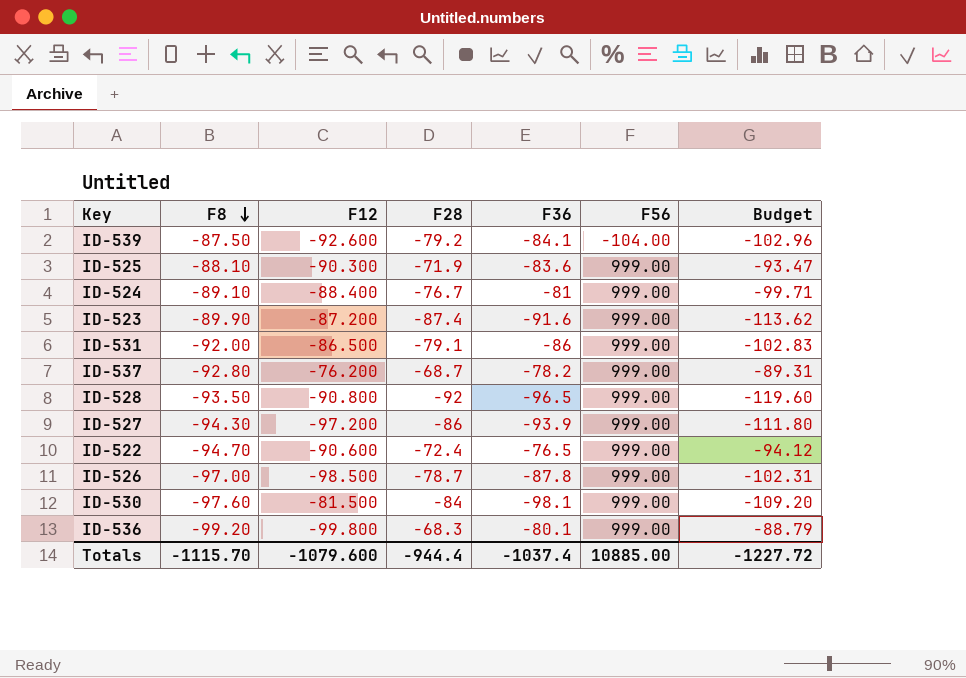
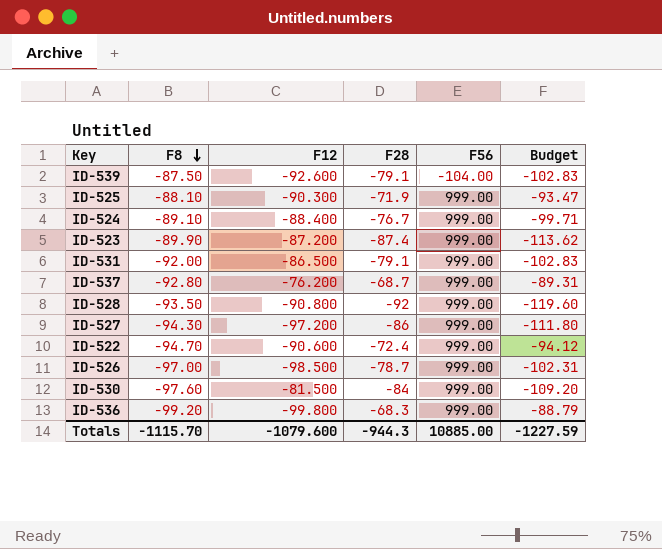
column F36 | position: 5 -> none
ID-539 | F28: -79.2 -> -79.1
ID-539 | Budget: -102.96 -> -102.83
Totals | F28: -944.4 -> -944.3
Totals | Budget: -1227.72 -> -1227.59

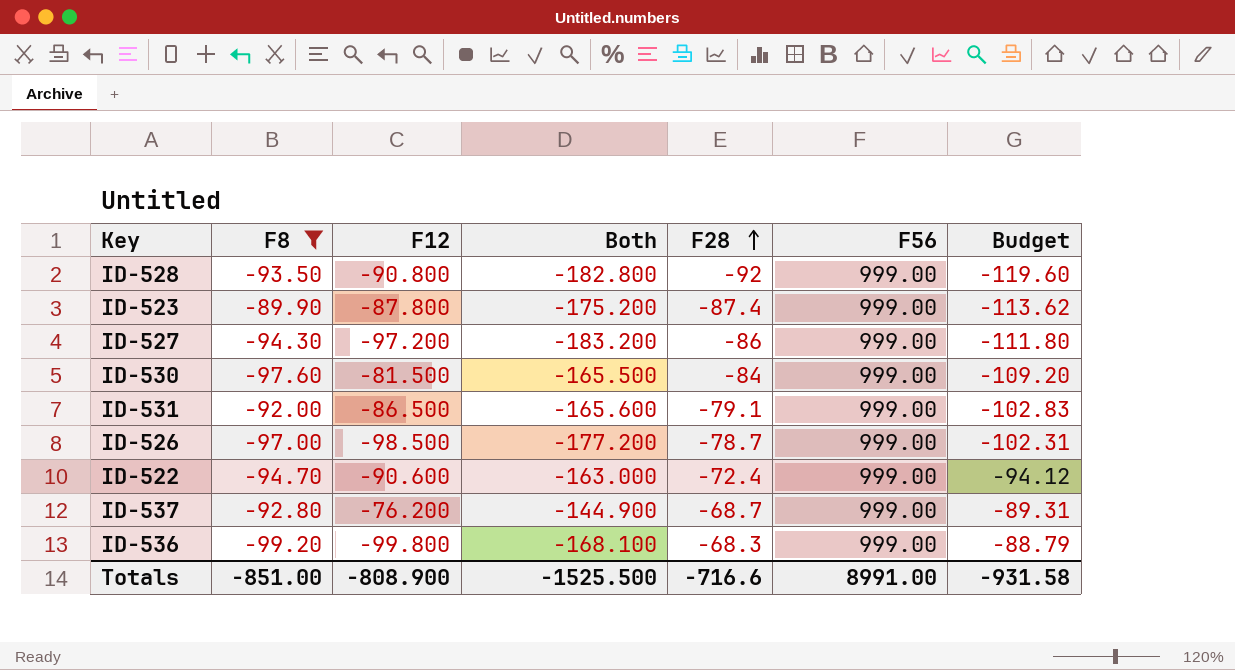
filter: none -> F8 <= -89.90
row order: F8 descending -> F28 ascending
column Both | formula: none -> [F12] + [F28]
ID-523 | F12: -87.200 -> -87.800
Totals | F8: -1115.70 -> -851.00
Totals | F12: -1079.600 -> -808.900
Totals | F28: -944.3 -> -716.6
Totals | F56: 10885.00 -> 8991.00
Totals | Budget: -1227.59 -> -931.58

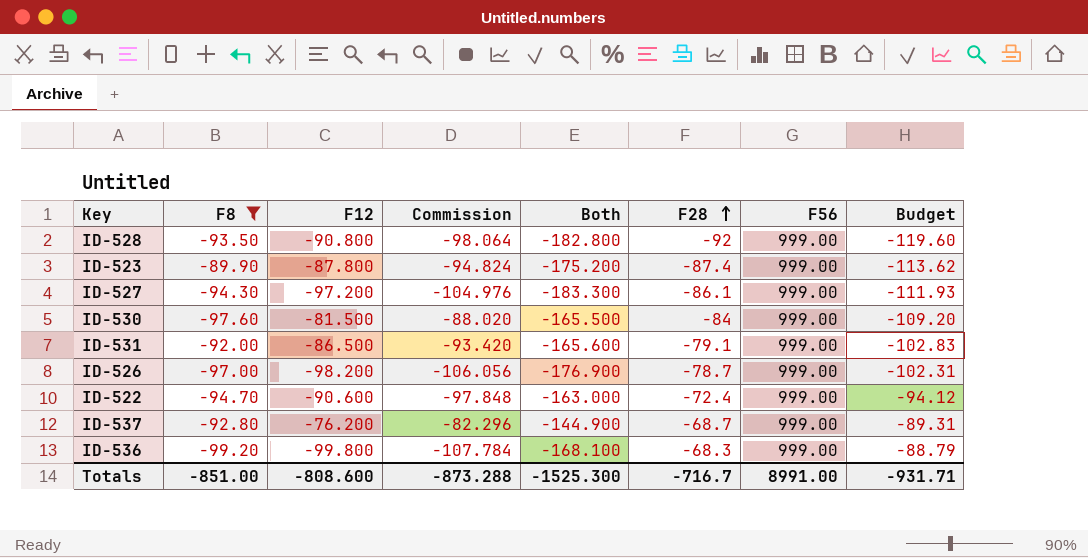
column Commission | formula: none -> [F12] * 1.08
ID-527 | Both: -183.200 -> -183.300
ID-527 | F28: -86 -> -86.1
ID-527 | Budget: -111.80 -> -111.93
ID-526 | F12: -98.500 -> -98.200
ID-526 | Both: -177.200 -> -176.900
Totals | F12: -808.900 -> -808.600
Totals | Both: -1525.500 -> -1525.300
Totals | F28: -716.6 -> -716.7
Totals | Budget: -931.58 -> -931.71

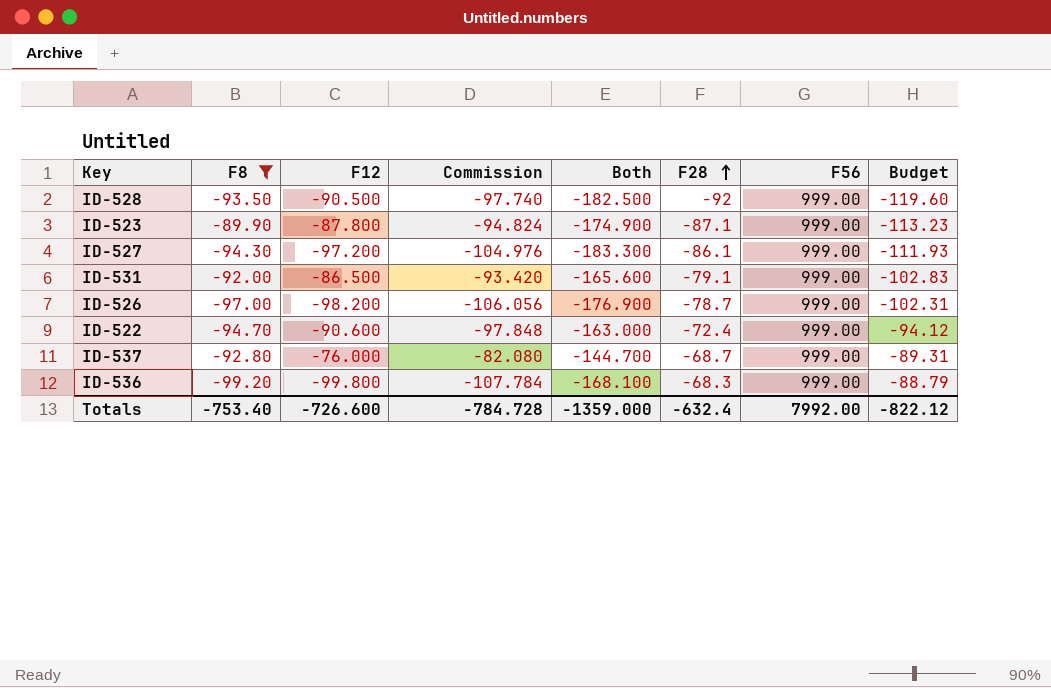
row ID-530: -97.60 | -81.500 | -88.020 | -165.500 | -84 | 999.00 | -109.20 -> none
ID-528 | F12: -90.800 -> -90.500
ID-528 | Commission: -98.064 -> -97.740
ID-528 | Both: -182.800 -> -182.500
ID-523 | Both: -175.200 -> -174.900
ID-523 | F28: -87.4 -> -87.1
ID-523 | Budget: -113.62 -> -113.23
ID-537 | F12: -76.200 -> -76.000
ID-537 | Commission: -82.296 -> -82.080
ID-537 | Both: -144.900 -> -144.700
Totals | F8: -851.00 -> -753.40
Totals | F12: -808.600 -> -726.600
Totals | Commission: -873.288 -> -784.728
Totals | Both: -1525.300 -> -1359.000
Totals | F28: -716.7 -> -632.4
Totals | F56: 8991.00 -> 7992.00
Totals | Budget: -931.71 -> -822.12

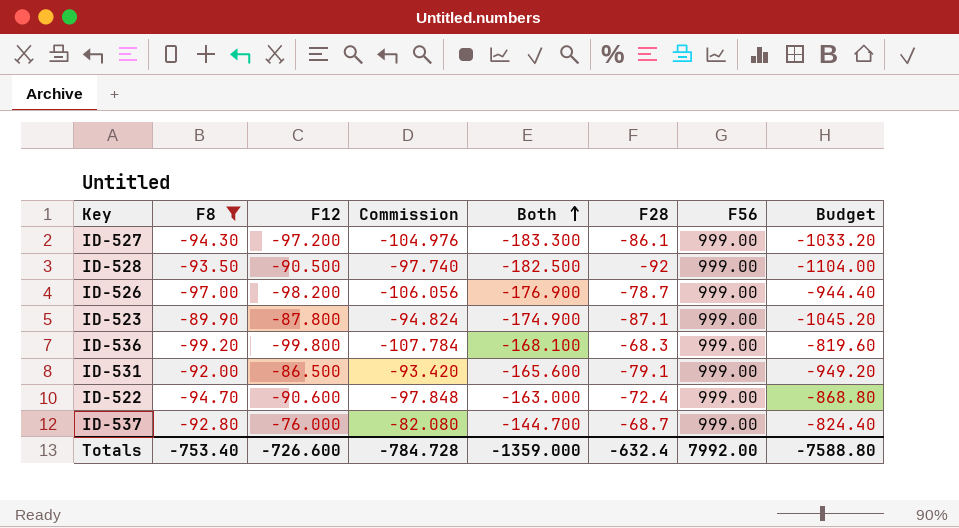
row order: F28 ascending -> Both ascending
column Budget | formula: [F28] * 1.3 -> [F28] * 12
Totals | Budget: -822.12 -> -7588.80

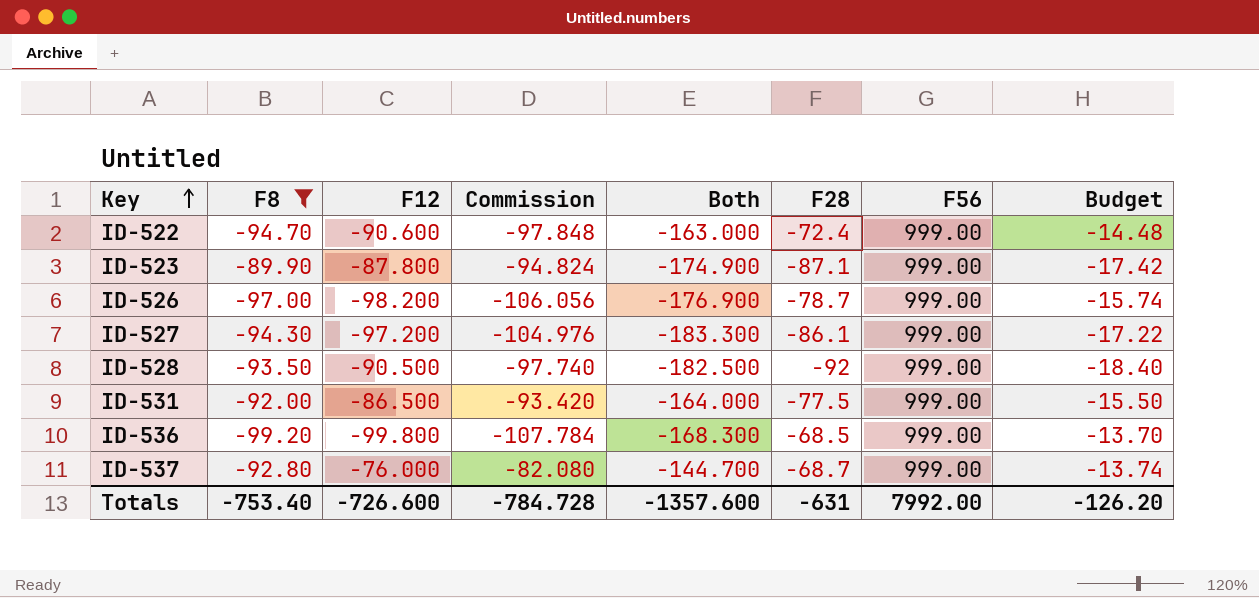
row order: Both ascending -> Key ascending
column Budget | formula: [F28] * 12 -> [F28] * 0.2
ID-531 | Both: -165.600 -> -164.000
ID-531 | F28: -79.1 -> -77.5
ID-536 | Both: -168.100 -> -168.300
ID-536 | F28: -68.3 -> -68.5
Totals | Both: -1359.000 -> -1357.600
Totals | F28: -632.4 -> -631
Totals | Budget: -7588.80 -> -126.20

